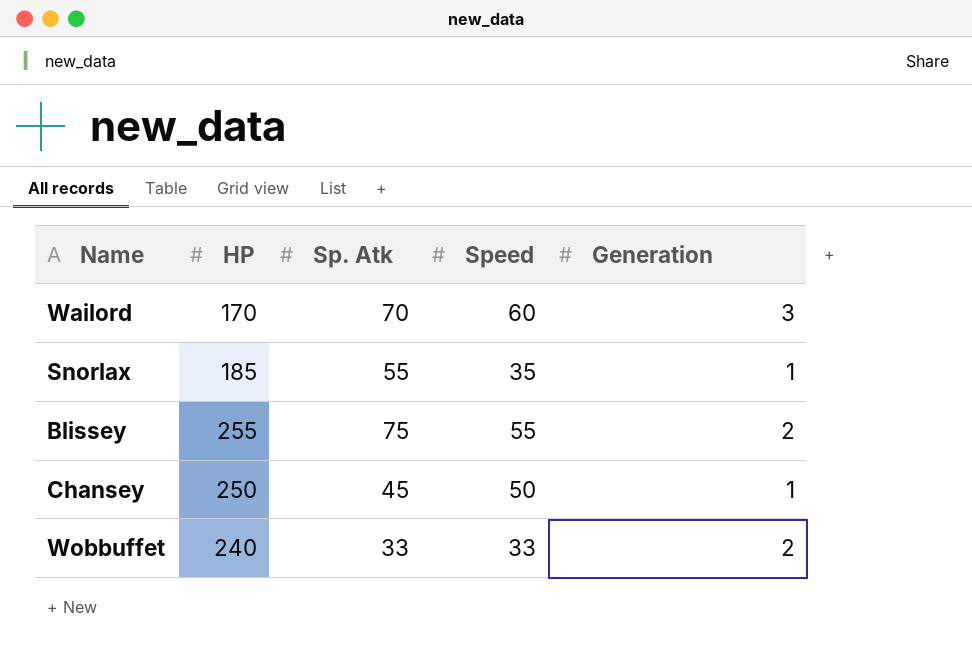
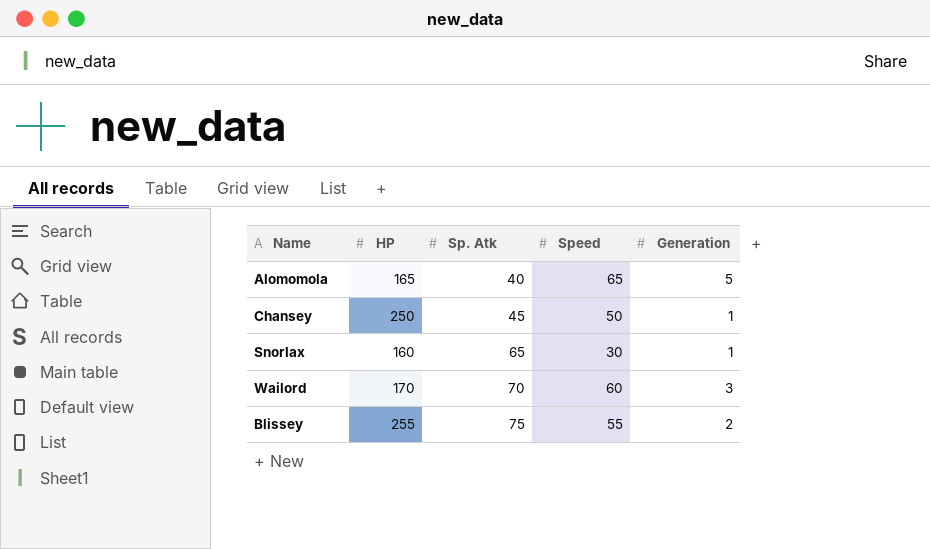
row order: none -> Sp. Atk ascending
row Wobbuffet: 240 | 33 | 33 | 2 -> none
row Alomomola: none -> 165 | 40 | 65 | 5
Snorlax | HP: 185 -> 160
Snorlax | Sp. Atk: 55 -> 65
Snorlax | Speed: 35 -> 30

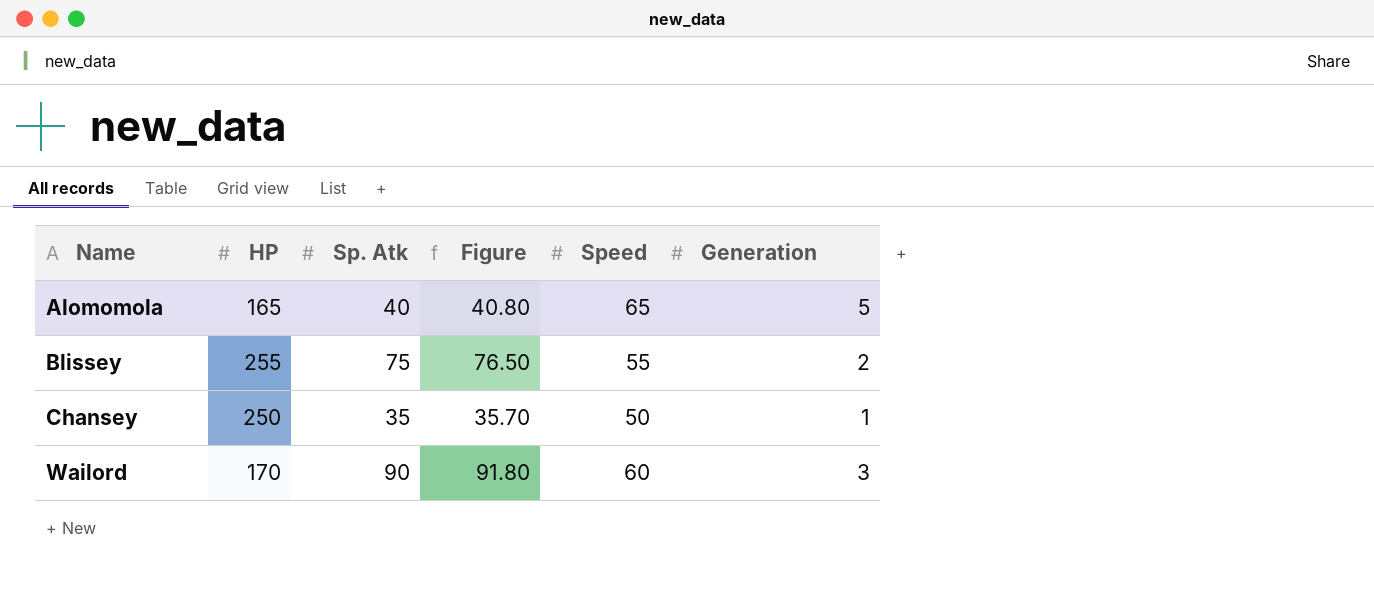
row order: Sp. Atk ascending -> Name ascending
column Figure | formula: none -> [Sp. Atk] * 1.02
row Snorlax: 160 | 65 | 30 | 1 -> none
Chansey | Sp. Atk: 45 -> 35
Wailord | Sp. Atk: 70 -> 90

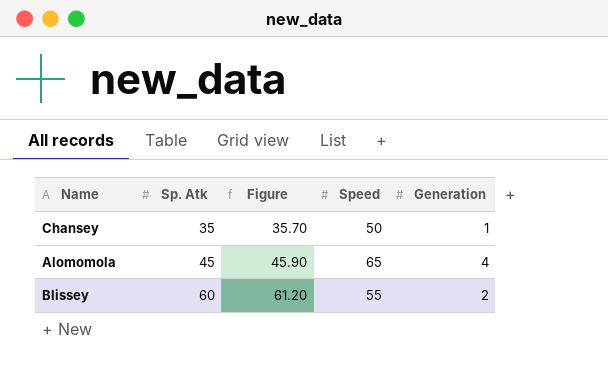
row order: Name ascending -> Sp. Atk ascending
column HP | position: 2 -> none
row Wailord: 170 | 90 | 91.80 | 60 | 3 -> none
Alomomola | Sp. Atk: 40 -> 45
Alomomola | Figure: 40.80 -> 45.90
Alomomola | Generation: 5 -> 4
Blissey | Sp. Atk: 75 -> 60
Blissey | Figure: 76.50 -> 61.20

